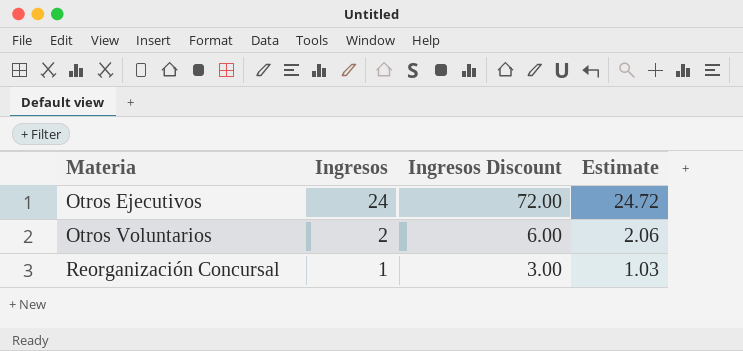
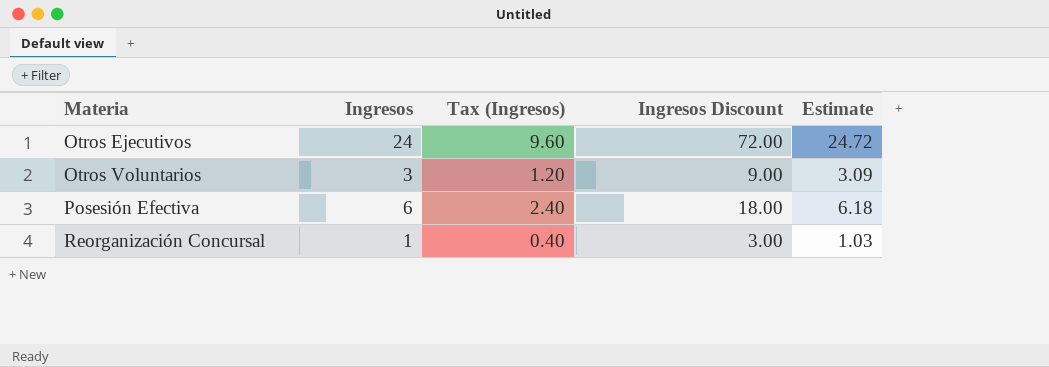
column Tax (Ingresos) | formula: none -> [Ingresos] * 0.4
Otros Voluntarios | Ingresos: 2 -> 3
Otros Voluntarios | Ingresos Discount: 6.00 -> 9.00
Otros Voluntarios | Estimate: 2.06 -> 3.09
row Posesión Efectiva: none -> 6 | 2.40 | 18.00 | 6.18

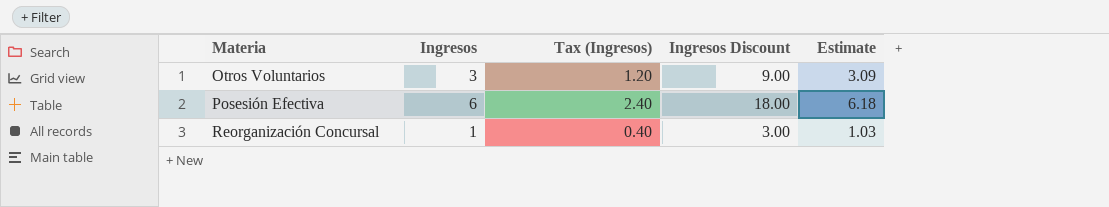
row Otros Ejecutivos: 24 | 9.60 | 72.00 | 24.72 -> none

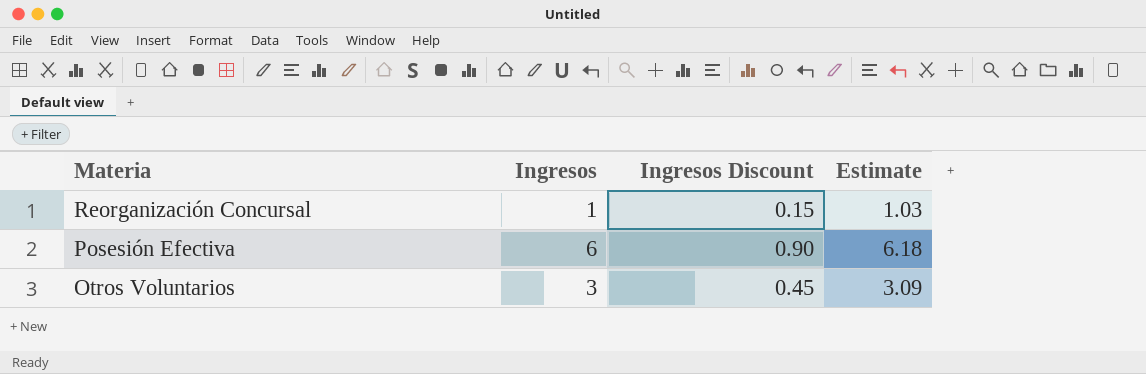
row order: Materia ascending -> Materia descending
column Tax (Ingresos) | formula: [Ingresos] * 0.4 -> none
column Ingresos Discount | formula: [Ingresos] * 3 -> [Ingresos] * 0.15

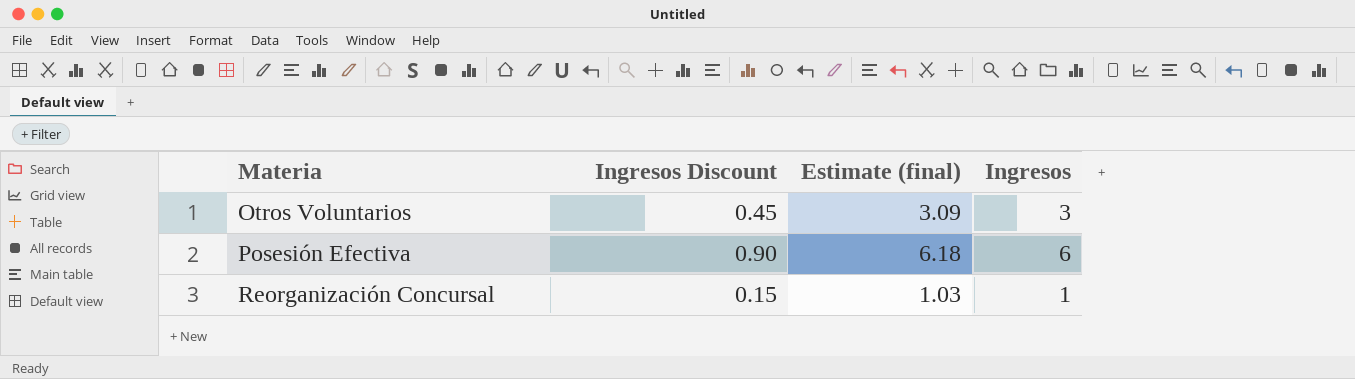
row order: Materia descending -> Materia ascending
column name: Estimate -> Estimate (final)
column Ingresos | position: 2 -> 4

